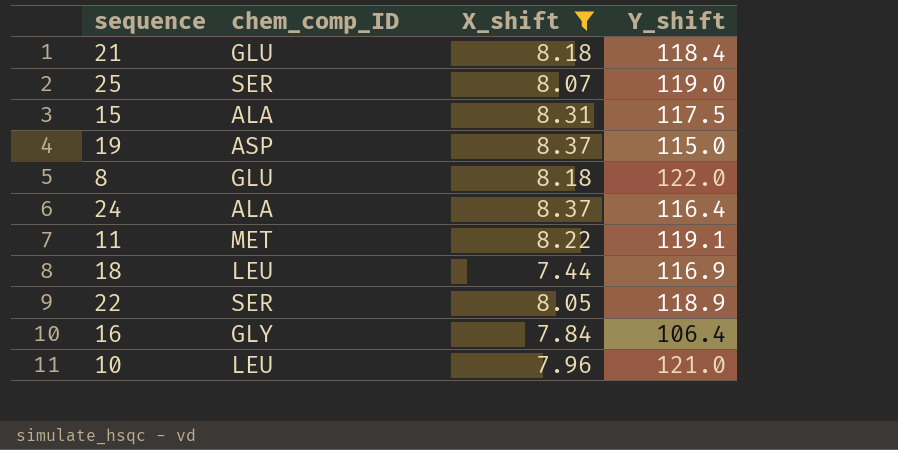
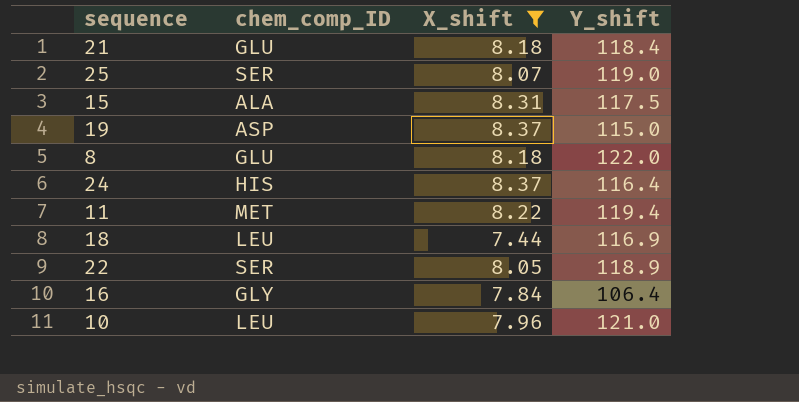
24 | chem_comp_ID: ALA -> HIS
11 | Y_shift: 119.1 -> 119.4

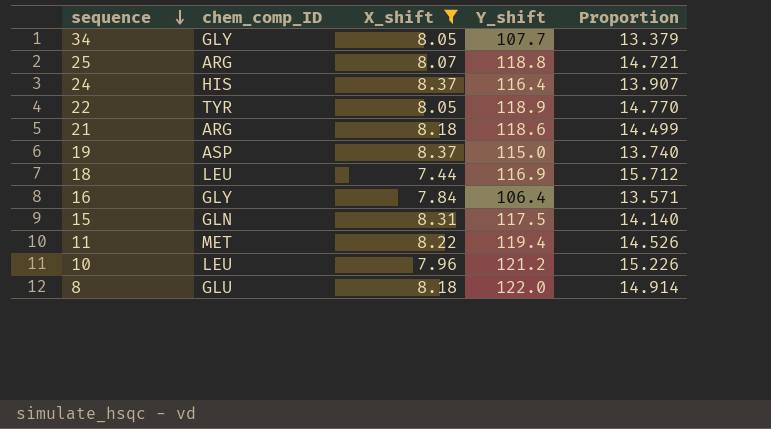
row order: none -> sequence descending
column Proportion | formula: none -> [Y_shift] / [X_shift]
row 34: none -> GLY | 8.05 | 107.7 | 13.379
25 | chem_comp_ID: SER -> ARG
25 | Y_shift: 119.0 -> 118.8
22 | chem_comp_ID: SER -> TYR
21 | chem_comp_ID: GLU -> ARG
21 | Y_shift: 118.4 -> 118.6
15 | chem_comp_ID: ALA -> GLN
10 | Y_shift: 121.0 -> 121.2

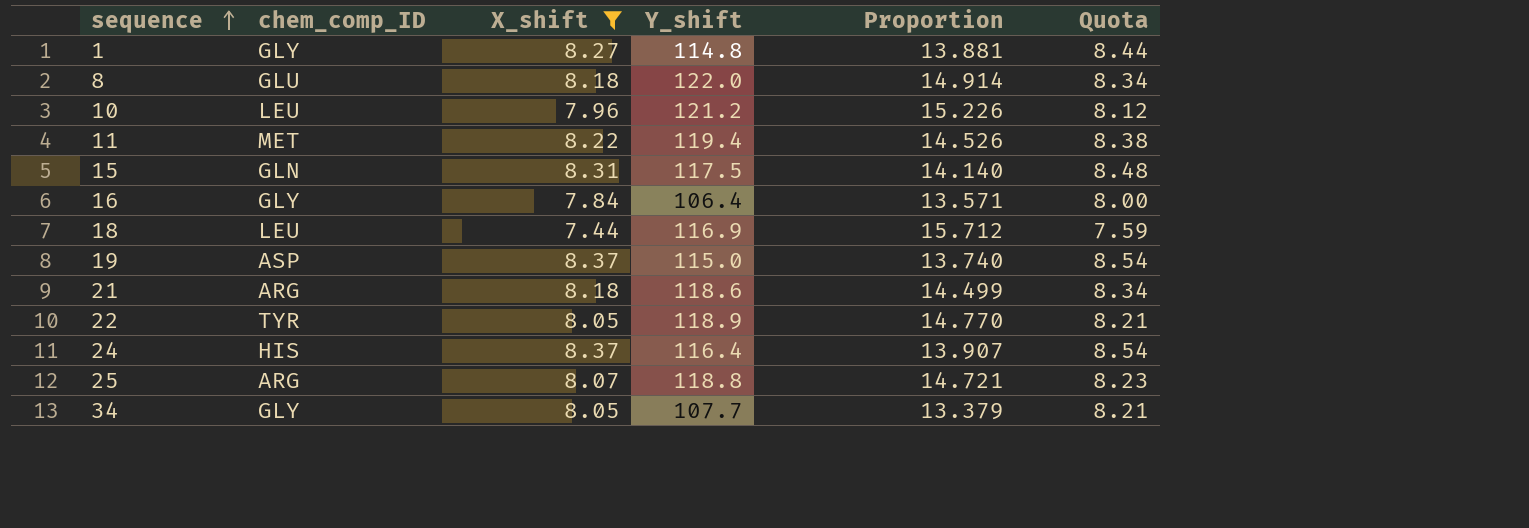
row order: sequence descending -> sequence ascending
column Quota | formula: none -> [X_shift] * 1.02
row 1: none -> GLY | 8.27 | 114.8 | 13.881 | 8.44

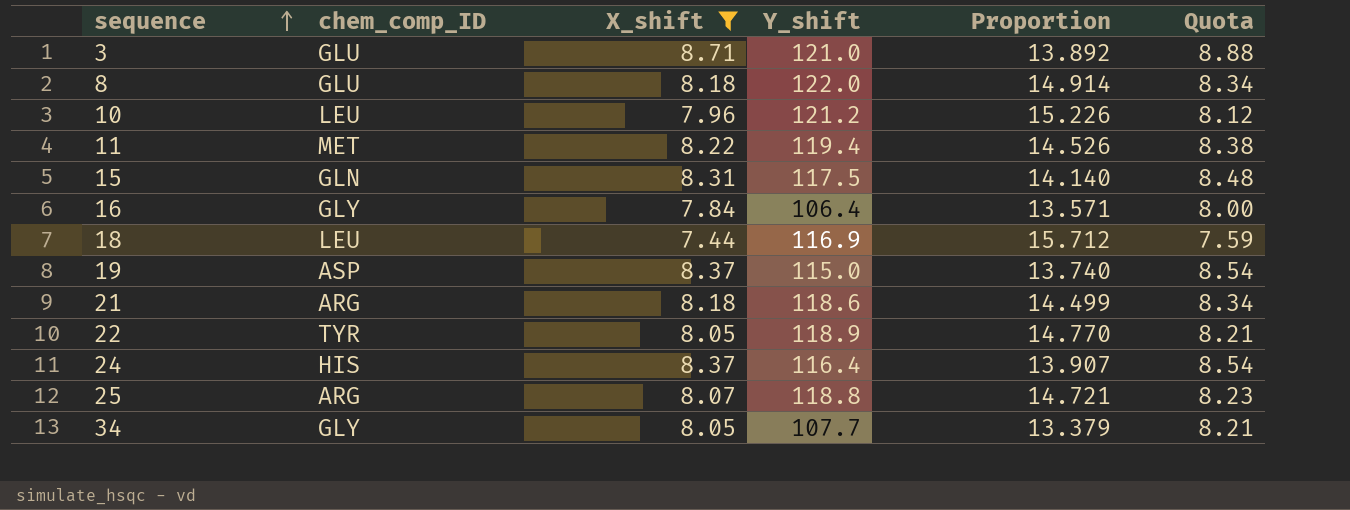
row 1: GLY | 8.27 | 114.8 | 13.881 | 8.44 -> none
row 3: none -> GLU | 8.71 | 121.0 | 13.892 | 8.88

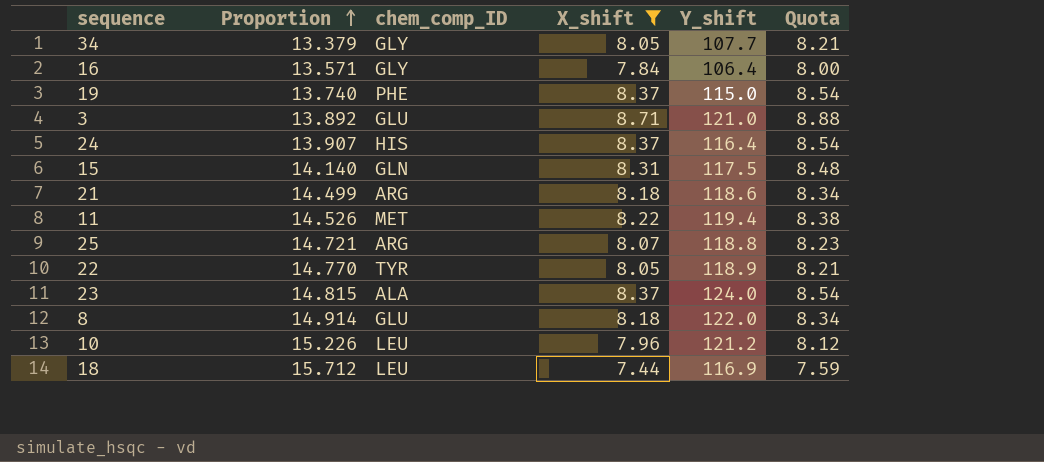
row order: sequence ascending -> Proportion ascending
column Proportion | position: 5 -> 2
19 | chem_comp_ID: ASP -> PHE
row 23: none -> 14.815 | ALA | 8.37 | 124.0 | 8.54

